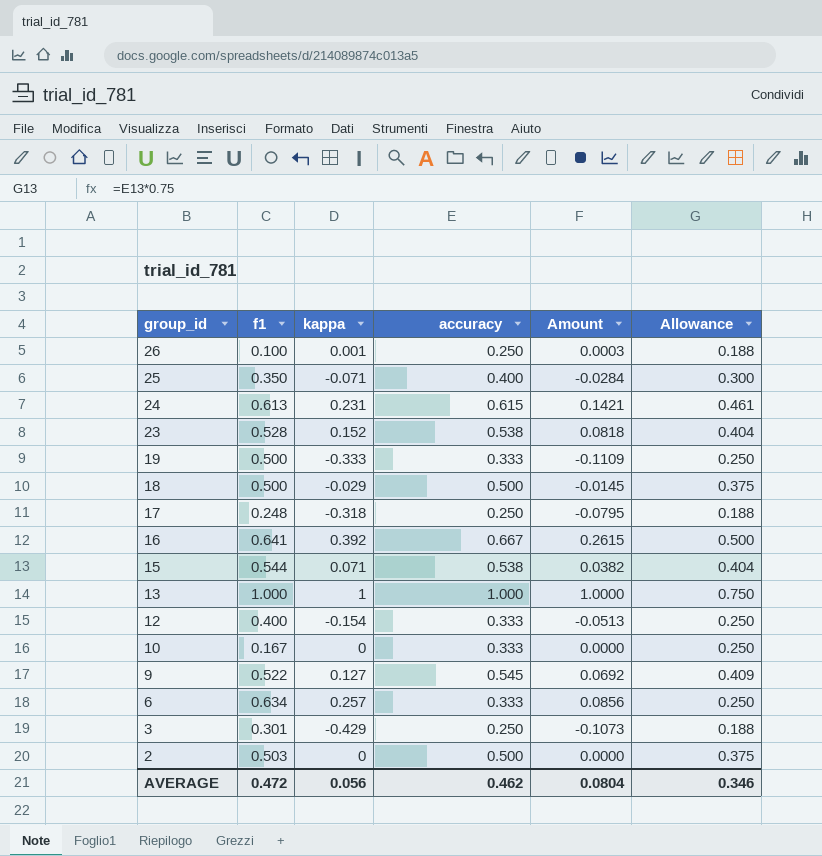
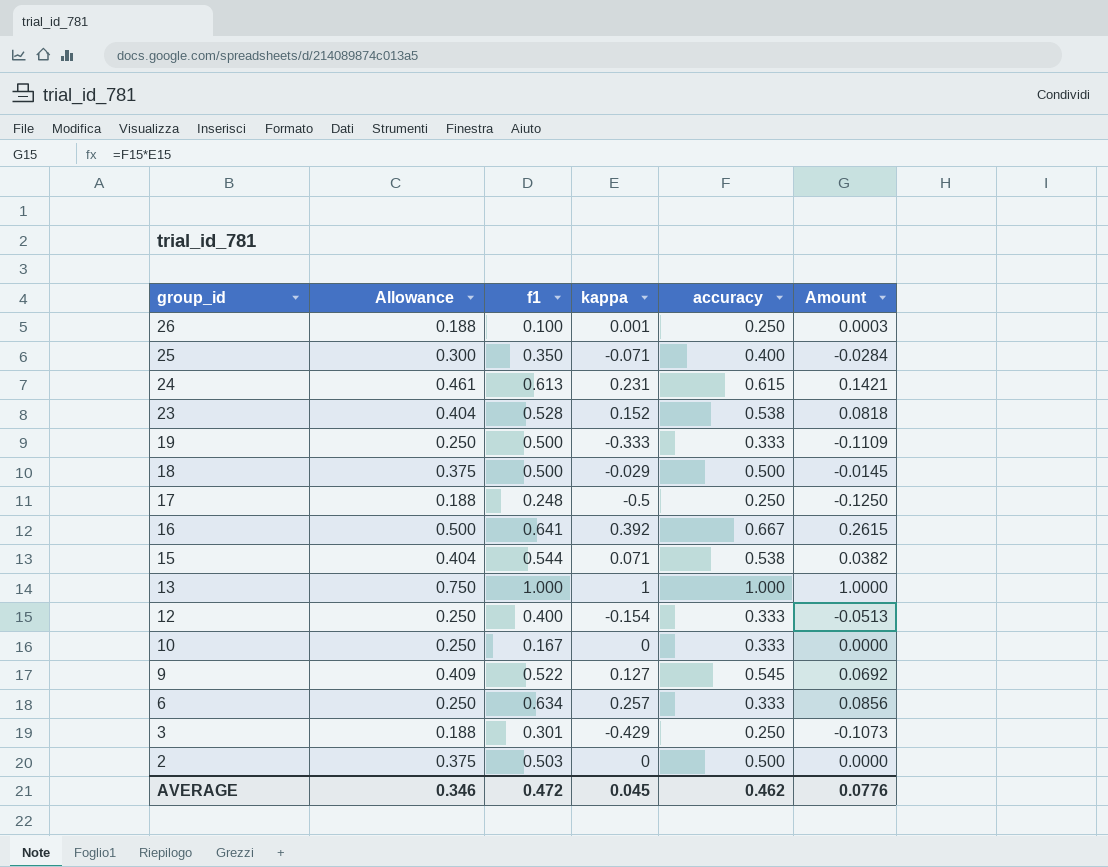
column Allowance | position: 6 -> 2
17 | kappa: -0.318 -> -0.5
17 | Amount: -0.0795 -> -0.1250
AVERAGE | kappa: 0.056 -> 0.045
AVERAGE | Amount: 0.0804 -> 0.0776

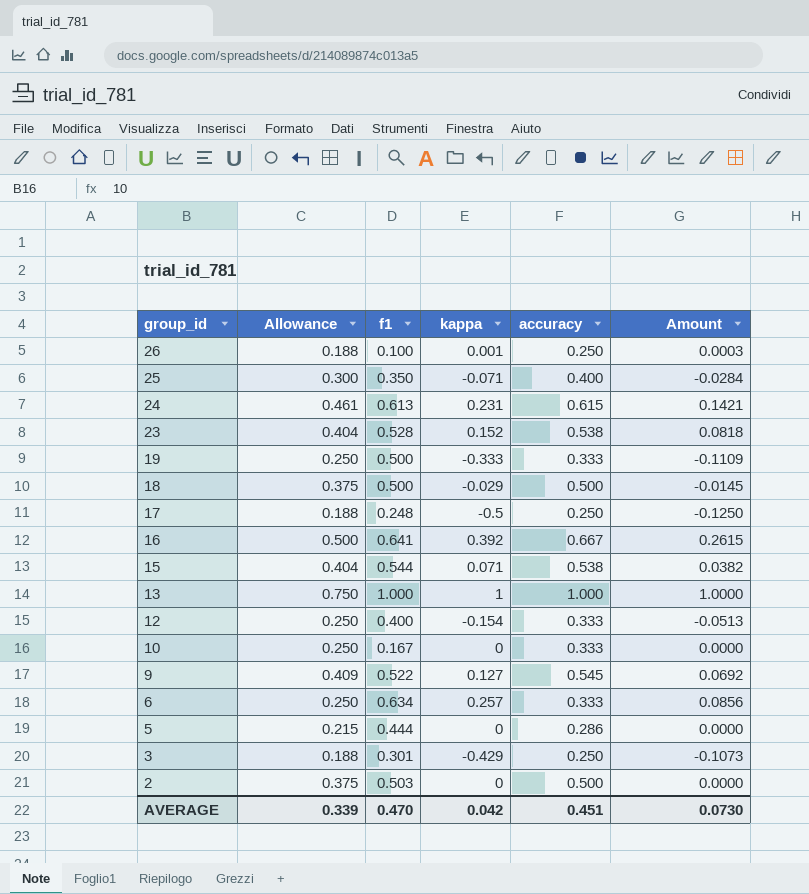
row 5: none -> 0.215 | 0.444 | 0 | 0.286 | 0.0000
AVERAGE | Allowance: 0.346 -> 0.339
AVERAGE | f1: 0.472 -> 0.470
AVERAGE | kappa: 0.045 -> 0.042
AVERAGE | accuracy: 0.462 -> 0.451
AVERAGE | Amount: 0.0776 -> 0.0730

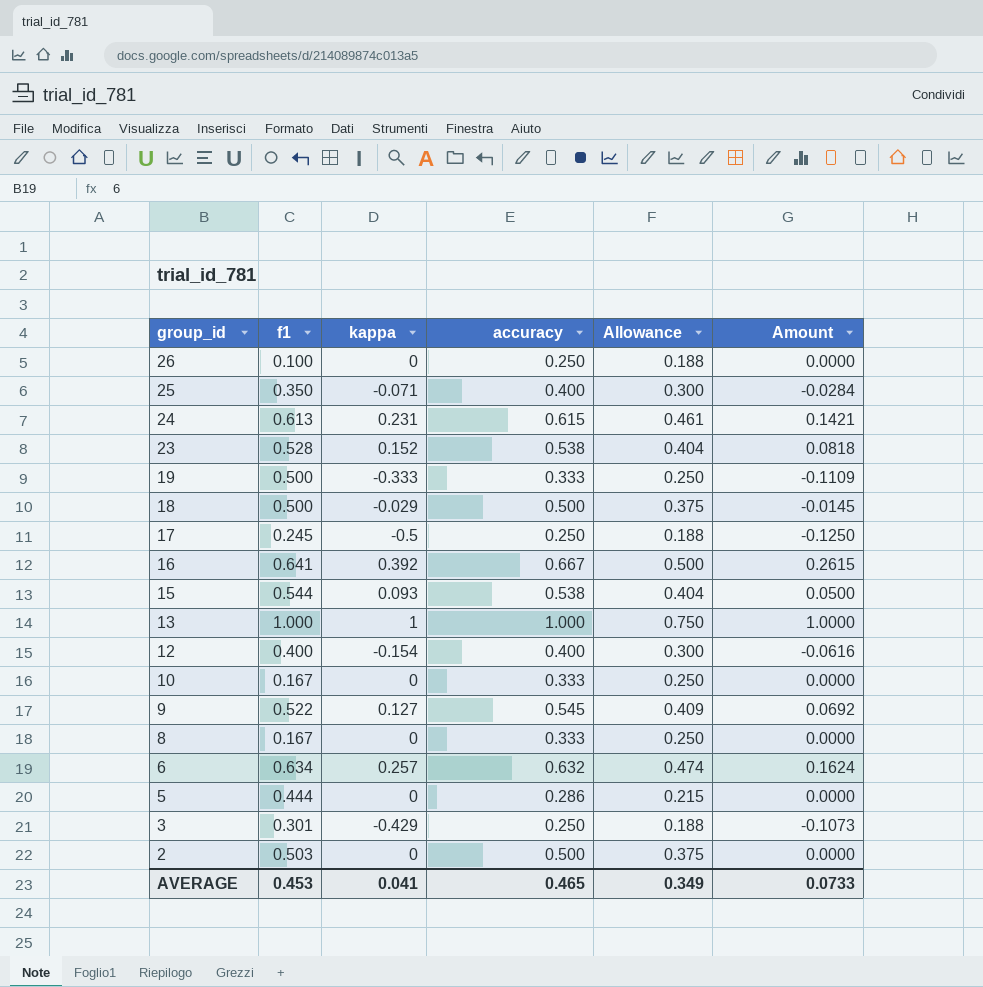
column Allowance | position: 2 -> 5
26 | kappa: 0.001 -> 0
26 | Amount: 0.0003 -> 0.0000
17 | f1: 0.248 -> 0.245
15 | kappa: 0.071 -> 0.093
15 | Amount: 0.0382 -> 0.0500
12 | accuracy: 0.333 -> 0.400
12 | Allowance: 0.250 -> 0.300
12 | Amount: -0.0513 -> -0.0616
row 8: none -> 0.167 | 0 | 0.333 | 0.250 | 0.0000
6 | accuracy: 0.333 -> 0.632
6 | Allowance: 0.250 -> 0.474
6 | Amount: 0.0856 -> 0.1624
AVERAGE | f1: 0.470 -> 0.453
AVERAGE | kappa: 0.042 -> 0.041
AVERAGE | accuracy: 0.451 -> 0.465
AVERAGE | Allowance: 0.339 -> 0.349
AVERAGE | Amount: 0.0730 -> 0.0733

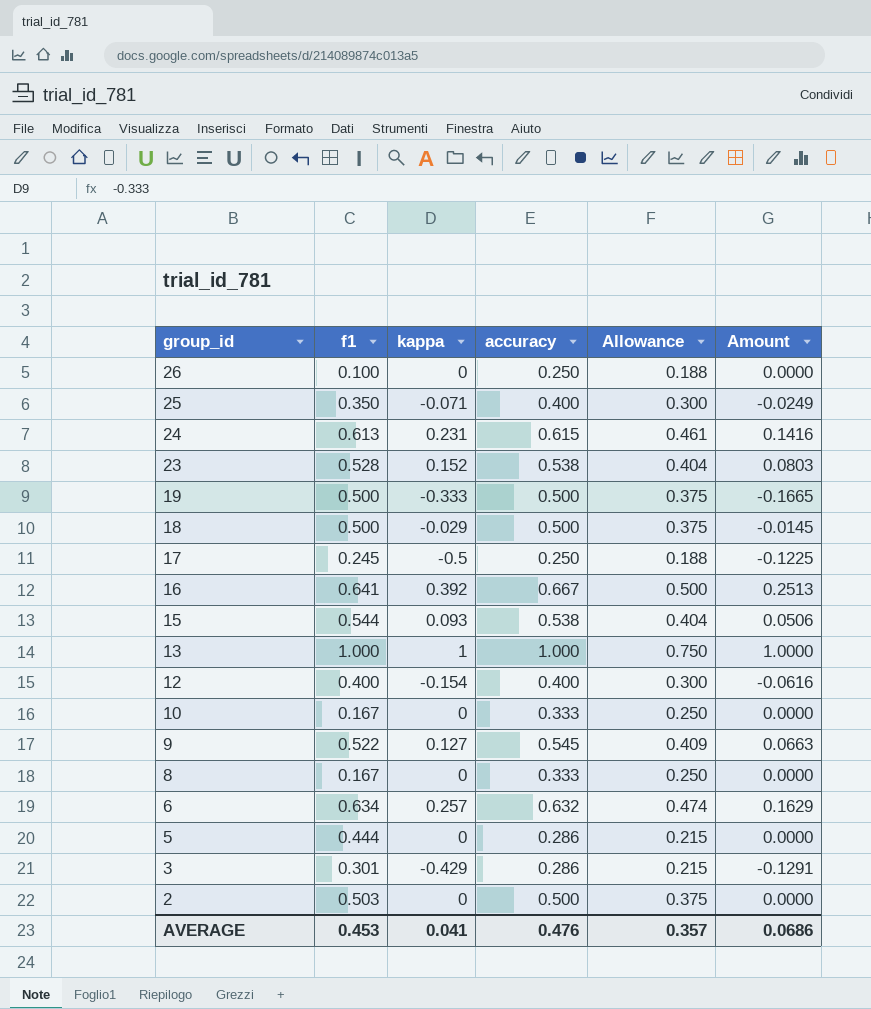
column Amount | formula: [kappa] * [accuracy] -> [f1] * [kappa]
19 | accuracy: 0.333 -> 0.500
19 | Allowance: 0.250 -> 0.375
3 | accuracy: 0.250 -> 0.286
3 | Allowance: 0.188 -> 0.215
AVERAGE | accuracy: 0.465 -> 0.476
AVERAGE | Allowance: 0.349 -> 0.357
AVERAGE | Amount: 0.0733 -> 0.0686

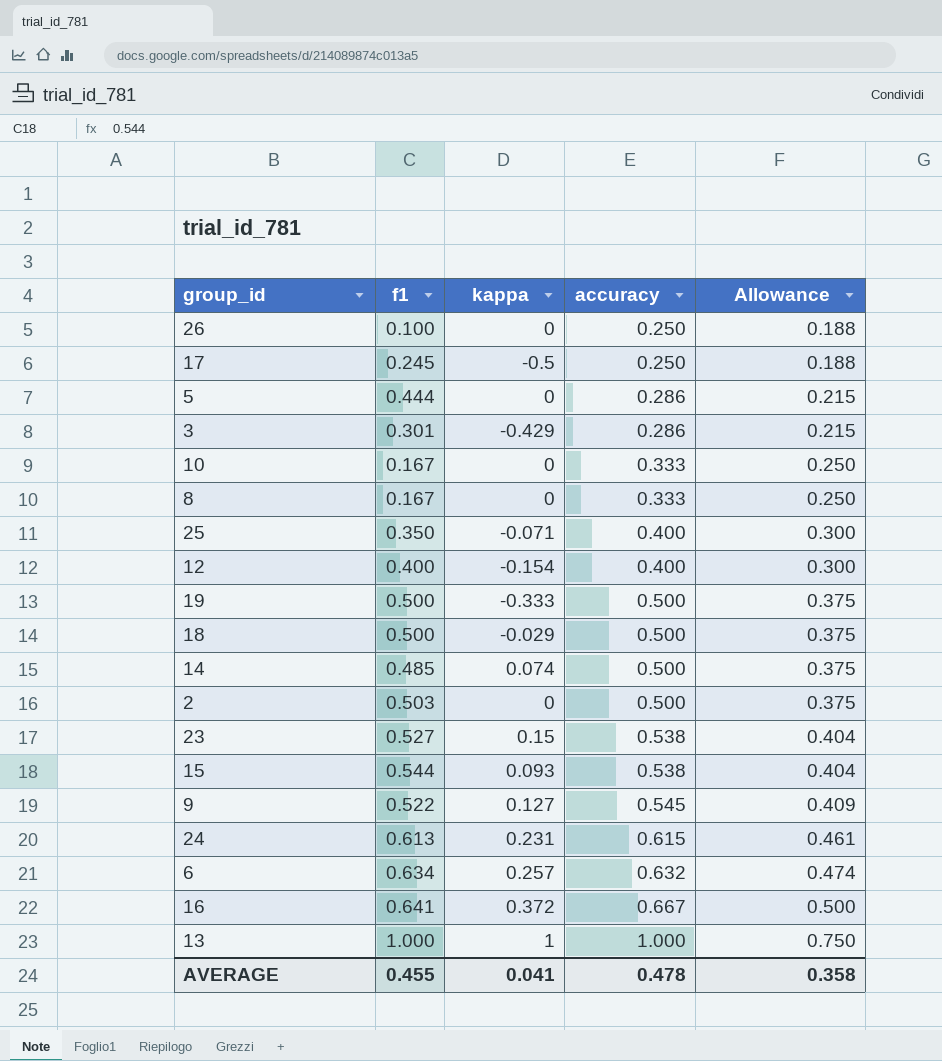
row order: group_id descending -> accuracy ascending
column Amount | formula: [f1] * [kappa] -> none
row 14: none -> 0.485 | 0.074 | 0.500 | 0.375
23 | f1: 0.528 -> 0.527
23 | kappa: 0.152 -> 0.15
16 | kappa: 0.392 -> 0.372
AVERAGE | f1: 0.453 -> 0.455
AVERAGE | accuracy: 0.476 -> 0.478
AVERAGE | Allowance: 0.357 -> 0.358

